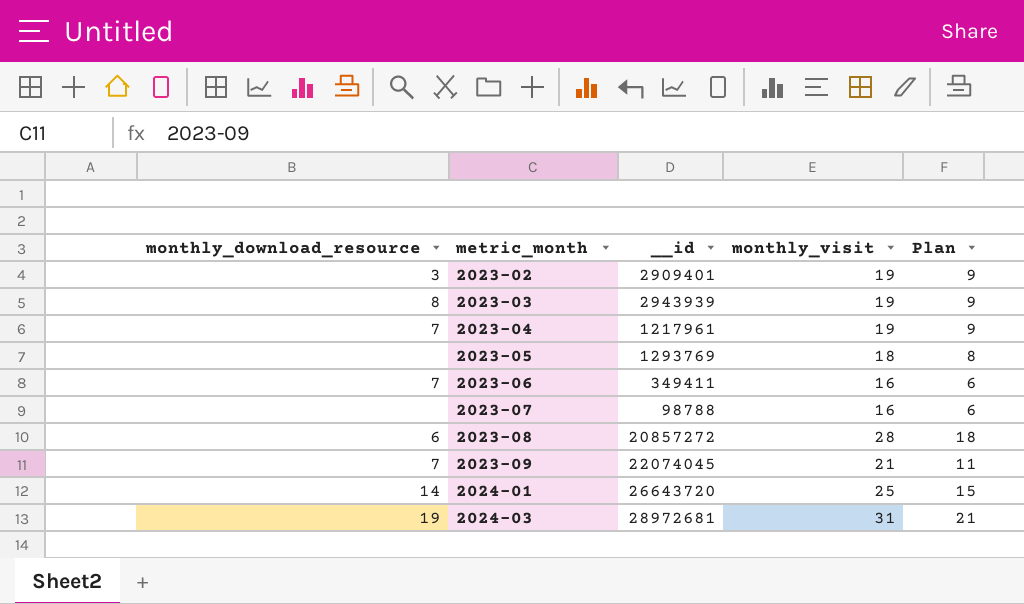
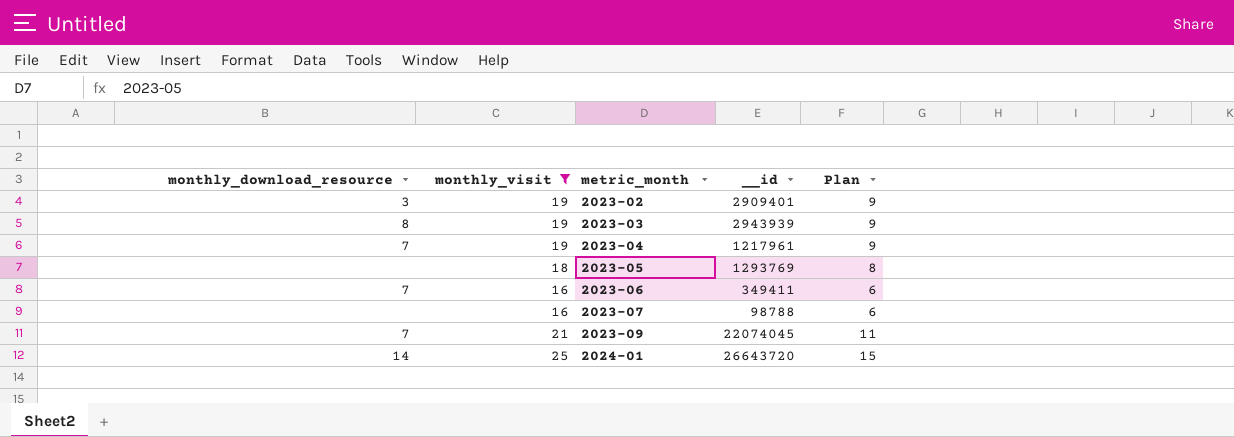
filter: none -> monthly_visit <= 25
column monthly_visit | position: 4 -> 2

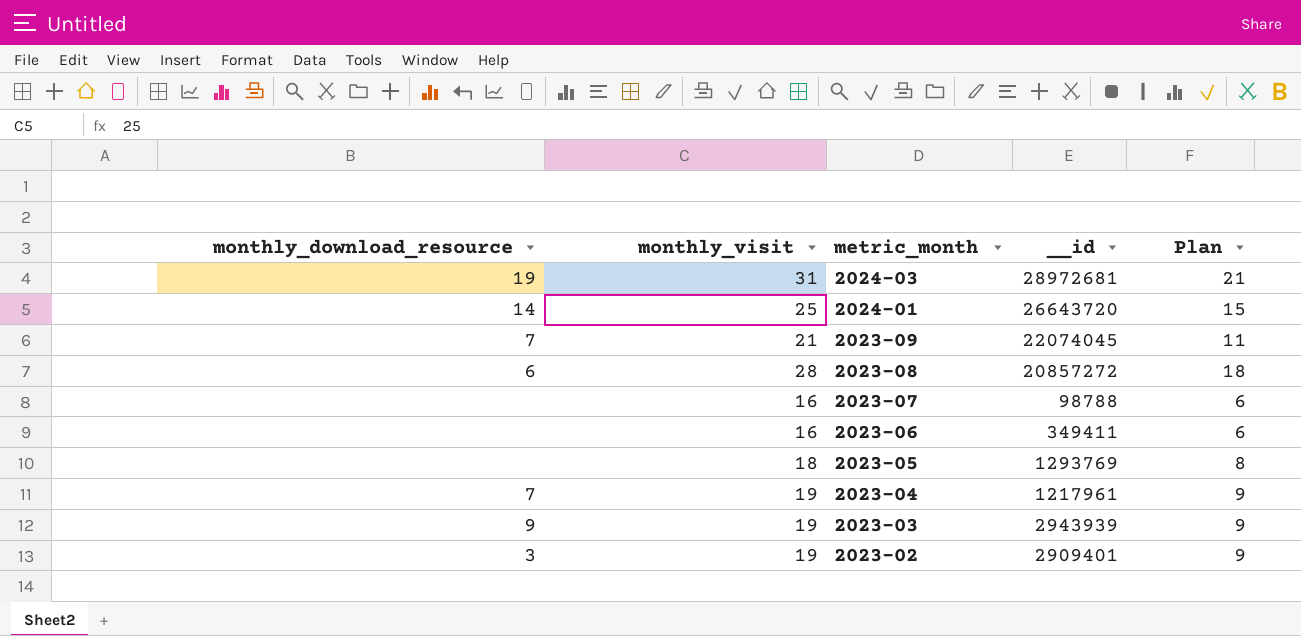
filter: monthly_visit <= 25 -> none
row order: metric_month ascending -> metric_month descending
2023-06 | monthly_download_resource: 7 -> none
2023-03 | monthly_download_resource: 8 -> 9

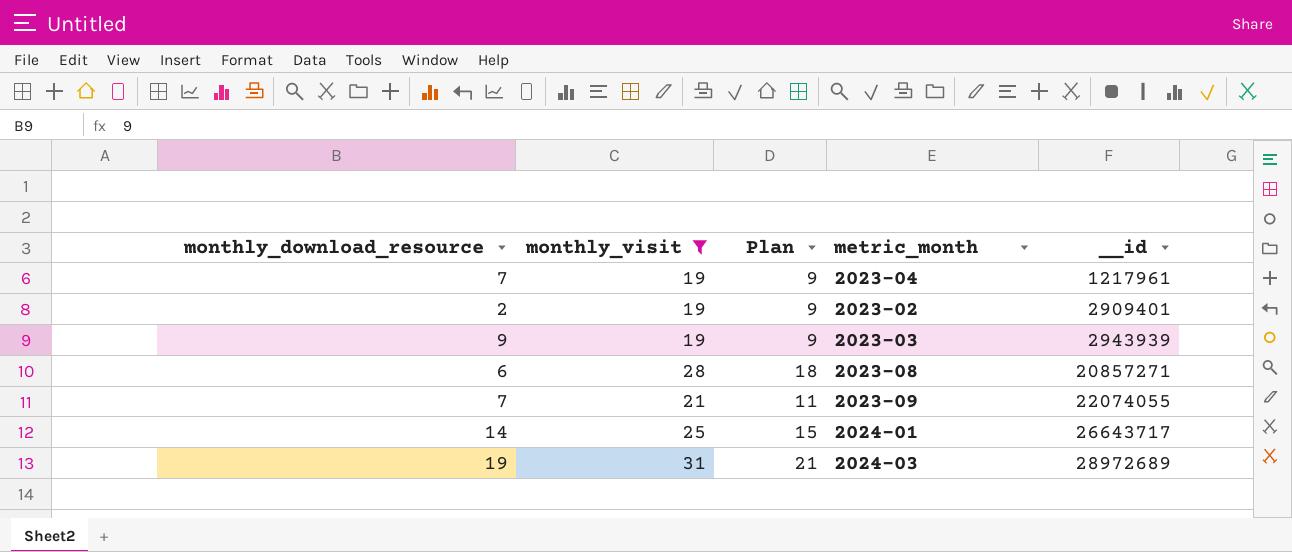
filter: none -> monthly_visit >= 19
row order: metric_month descending -> __id ascending
column Plan | position: 5 -> 3
2023-02 | monthly_download_resource: 3 -> 2
2023-08 | __id: 20857272 -> 20857271
2023-09 | __id: 22074045 -> 22074055
2024-01 | __id: 26643720 -> 26643717
2024-03 | __id: 28972681 -> 28972689

